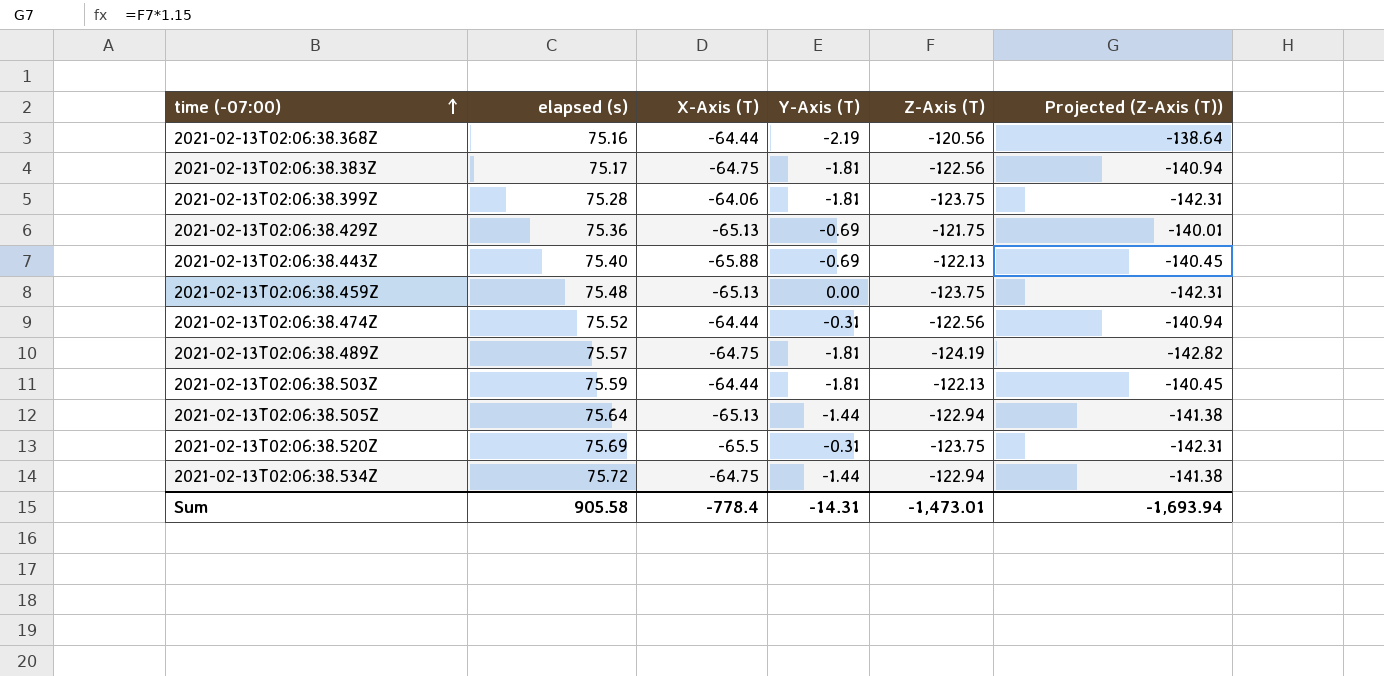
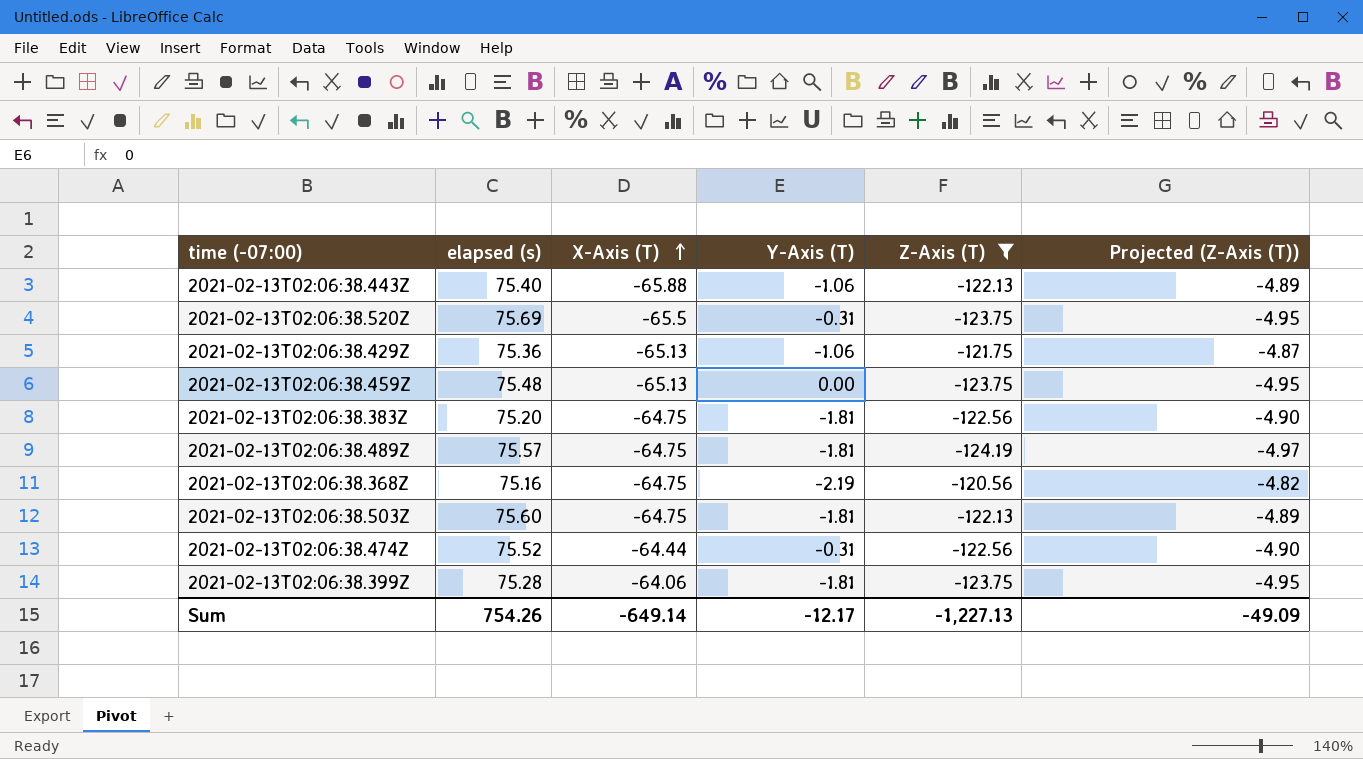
filter: none -> Z-Axis (T) != -122.94
row order: time (-07:00) ascending -> X-Axis (T) ascending
column Projected (Z-Axis (T)) | formula: [Z-Axis (T)] * 1.15 -> [Z-Axis (T)] * 0.04
2021-02-13T02:06:38.443Z | Y-Axis (T): -0.69 -> -1.06
2021-02-13T02:06:38.429Z | Y-Axis (T): -0.69 -> -1.06
2021-02-13T02:06:38.383Z | elapsed (s): 75.17 -> 75.20
2021-02-13T02:06:38.368Z | X-Axis (T): -64.44 -> -64.75
2021-02-13T02:06:38.503Z | elapsed (s): 75.59 -> 75.60
2021-02-13T02:06:38.503Z | X-Axis (T): -64.44 -> -64.75
Sum | elapsed (s): 905.58 -> 754.26
Sum | X-Axis (T): -778.4 -> -649.14
Sum | Y-Axis (T): -14.31 -> -12.17
Sum | Z-Axis (T): -1,473.01 -> -1,227.13
Sum | Projected (Z-Axis (T)): -1,693.94 -> -49.09

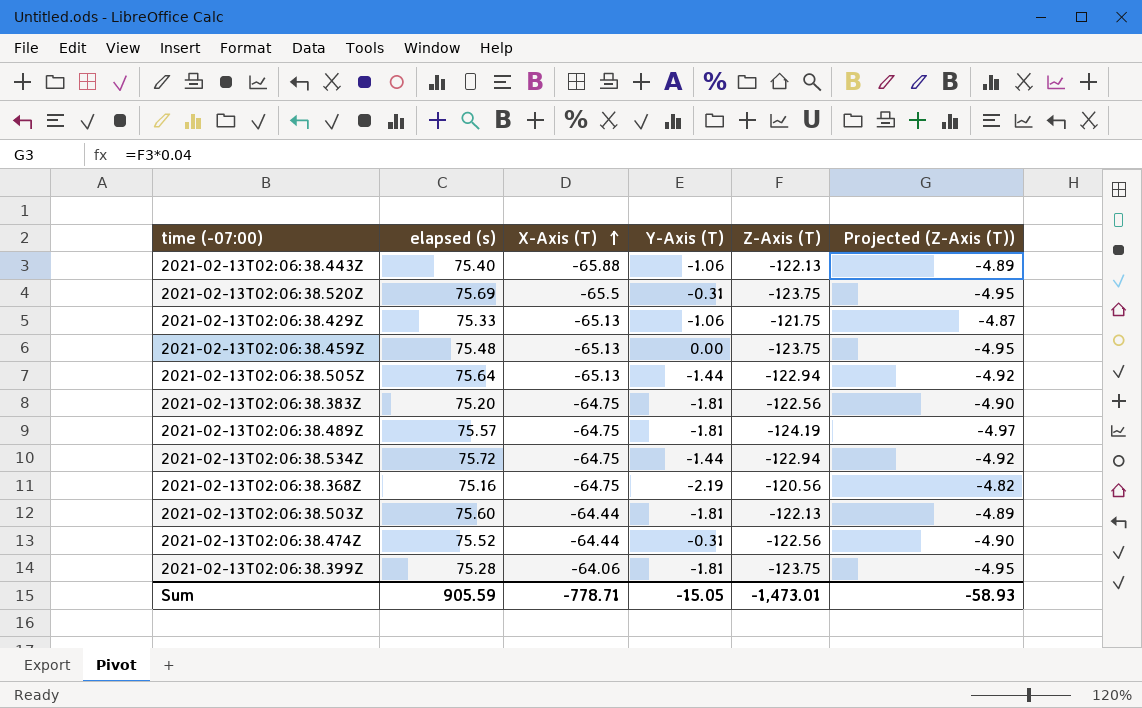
filter: Z-Axis (T) != -122.94 -> none
2021-02-13T02:06:38.429Z | elapsed (s): 75.36 -> 75.33
2021-02-13T02:06:38.503Z | X-Axis (T): -64.75 -> -64.44
Sum | elapsed (s): 754.26 -> 905.59
Sum | X-Axis (T): -649.14 -> -778.71
Sum | Y-Axis (T): -12.17 -> -15.05
Sum | Z-Axis (T): -1,227.13 -> -1,473.01
Sum | Projected (Z-Axis (T)): -49.09 -> -58.93

